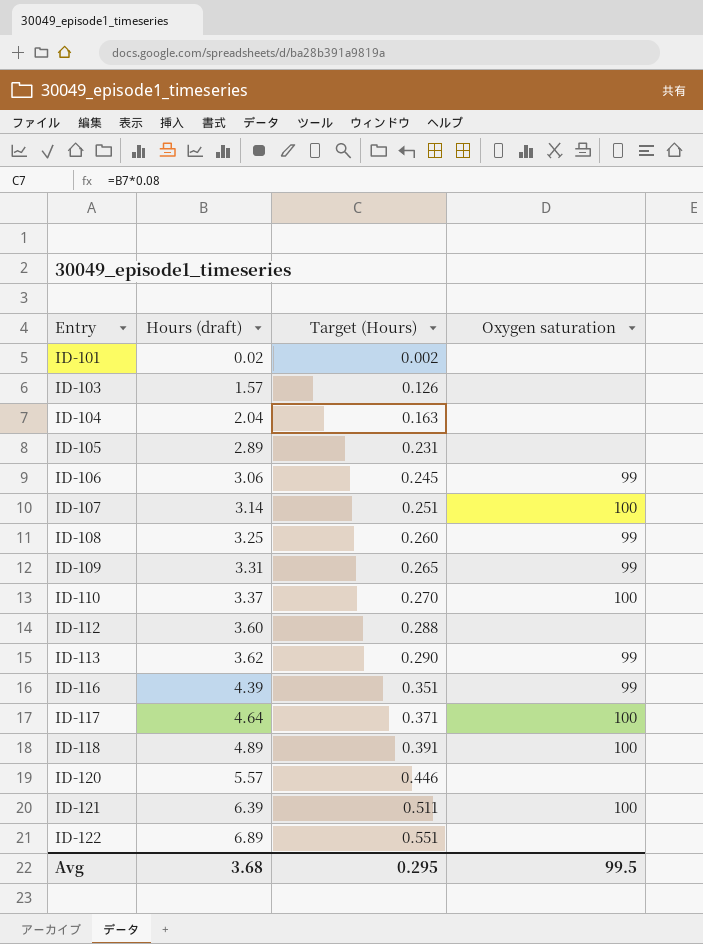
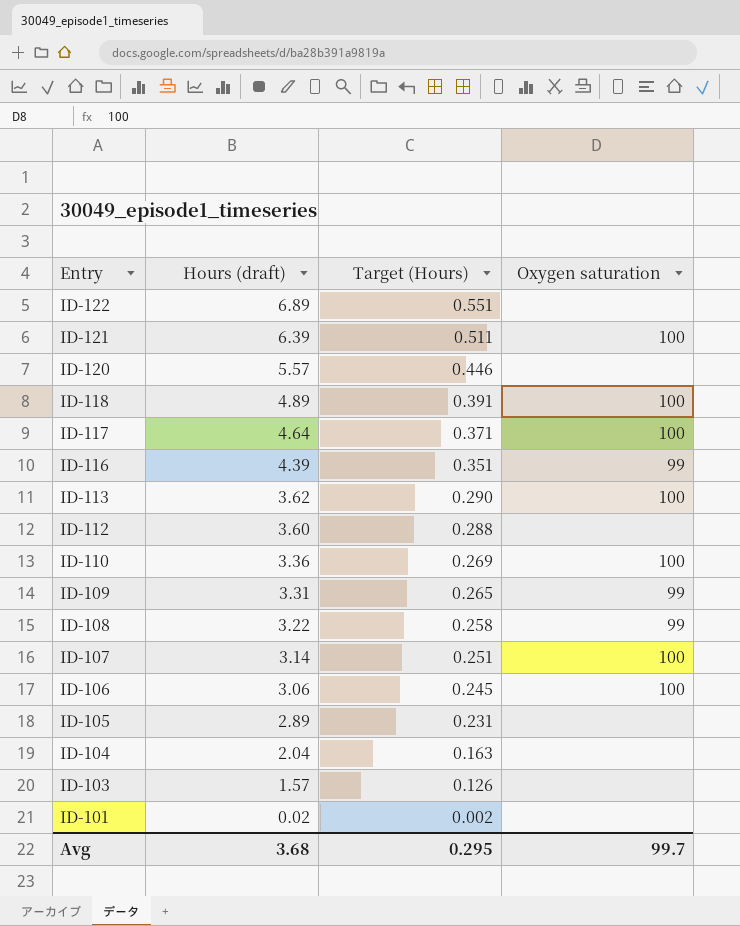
row order: Entry ascending -> Entry descending
ID-113 | Oxygen saturation: 99 -> 100
ID-110 | Hours (draft): 3.37 -> 3.36
ID-110 | Target (Hours): 0.270 -> 0.269
ID-108 | Hours (draft): 3.25 -> 3.22
ID-108 | Target (Hours): 0.260 -> 0.258
ID-106 | Oxygen saturation: 99 -> 100
Avg | Oxygen saturation: 99.5 -> 99.7

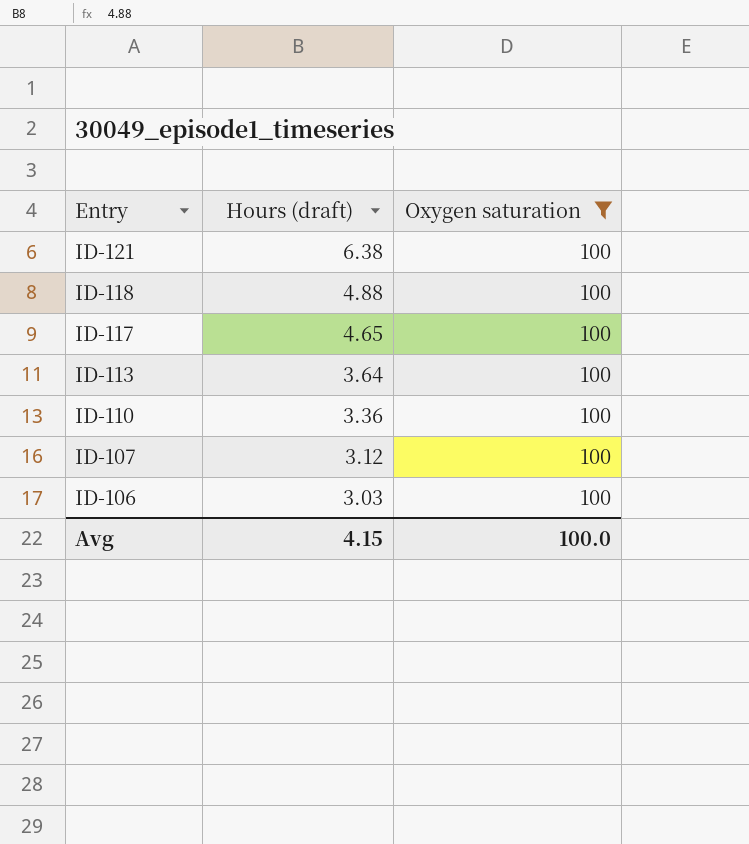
filter: none -> Oxygen saturation = 100
column Target (Hours) | formula: [Hours (draft)] * 0.08 -> none
ID-121 | Hours (draft): 6.39 -> 6.38
ID-118 | Hours (draft): 4.89 -> 4.88
ID-117 | Hours (draft): 4.64 -> 4.65
ID-113 | Hours (draft): 3.62 -> 3.64
ID-107 | Hours (draft): 3.14 -> 3.12
ID-106 | Hours (draft): 3.06 -> 3.03
Avg | Hours (draft): 3.68 -> 4.15
Avg | Oxygen saturation: 99.7 -> 100.0

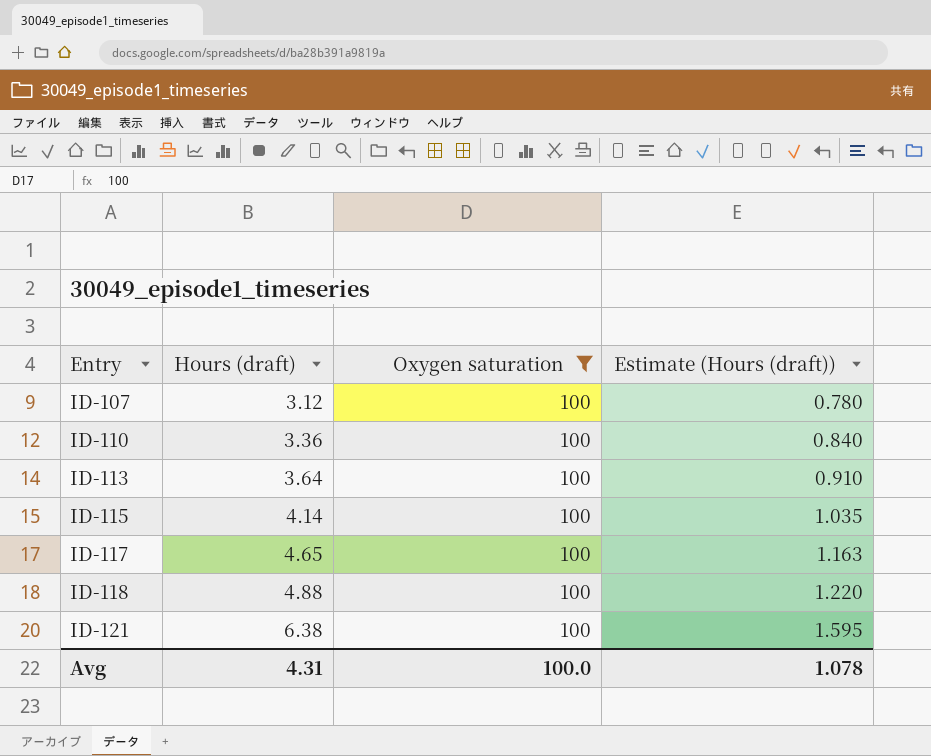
row order: Entry descending -> Entry ascending
column Estimate (Hours (draft)) | formula: none -> [Hours (draft)] * 0.25
row ID-106: 3.03 | 100 -> none
row ID-115: none -> 4.14 | 100 | 1.035
Avg | Hours (draft): 4.15 -> 4.31

